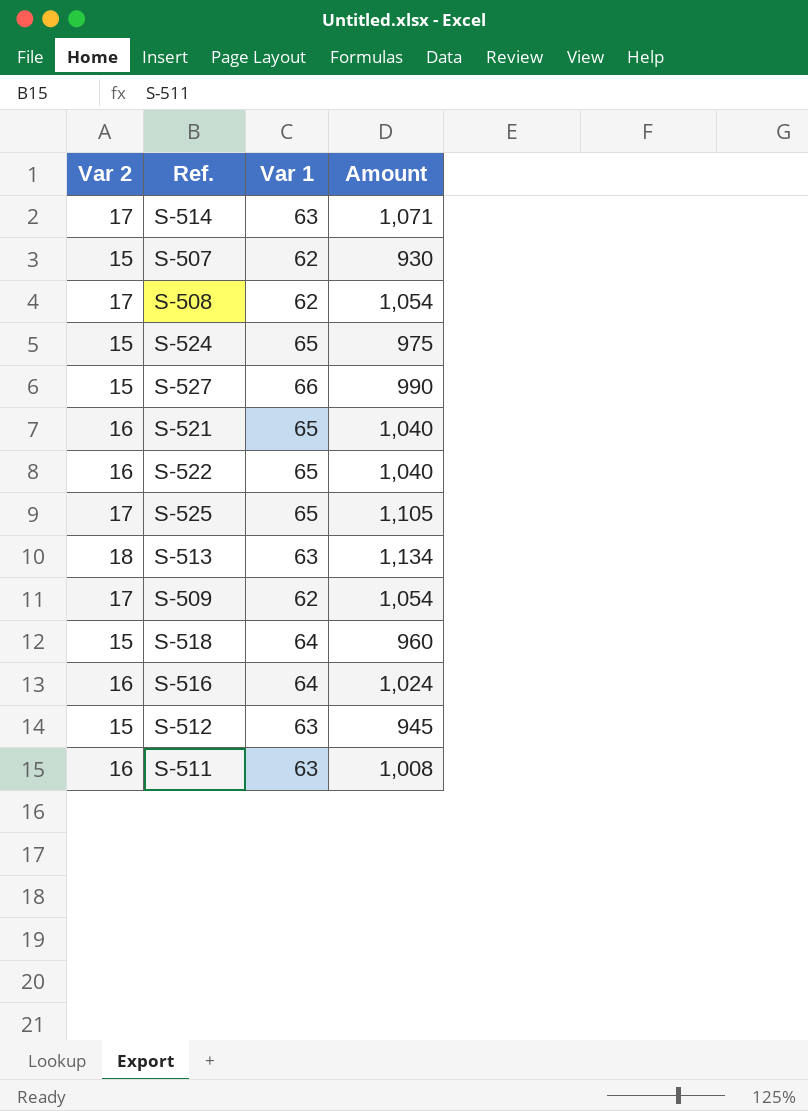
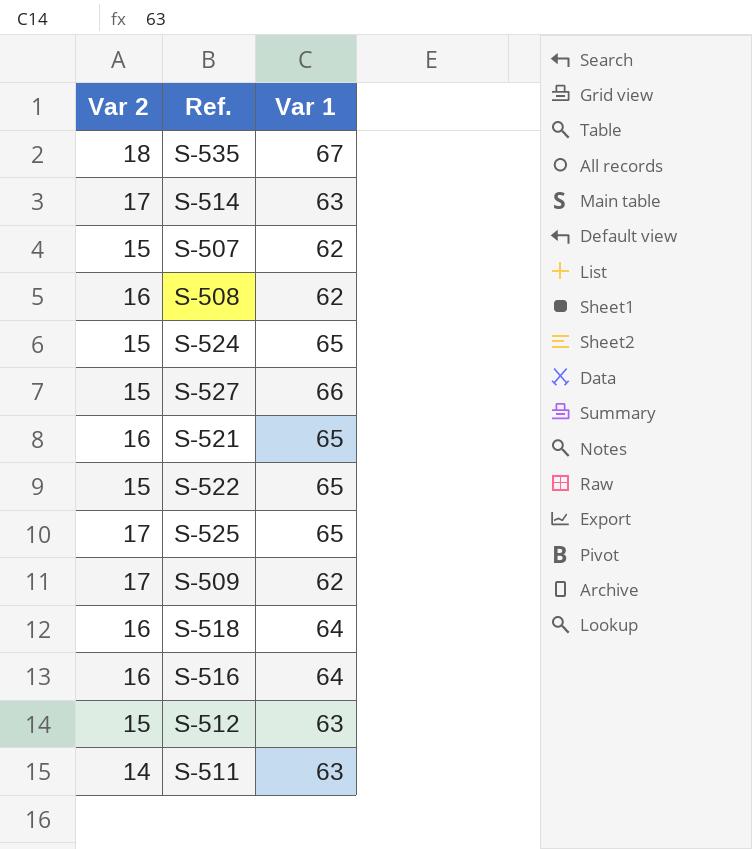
column Amount | formula: [Var 2] * [Var 1] -> none
row S-513: 18 | 63 | 1,134 -> none
row S-535: none -> 18 | 67
S-508 | Var 2: 17 -> 16
S-522 | Var 2: 16 -> 15
S-518 | Var 2: 15 -> 16
S-511 | Var 2: 16 -> 14

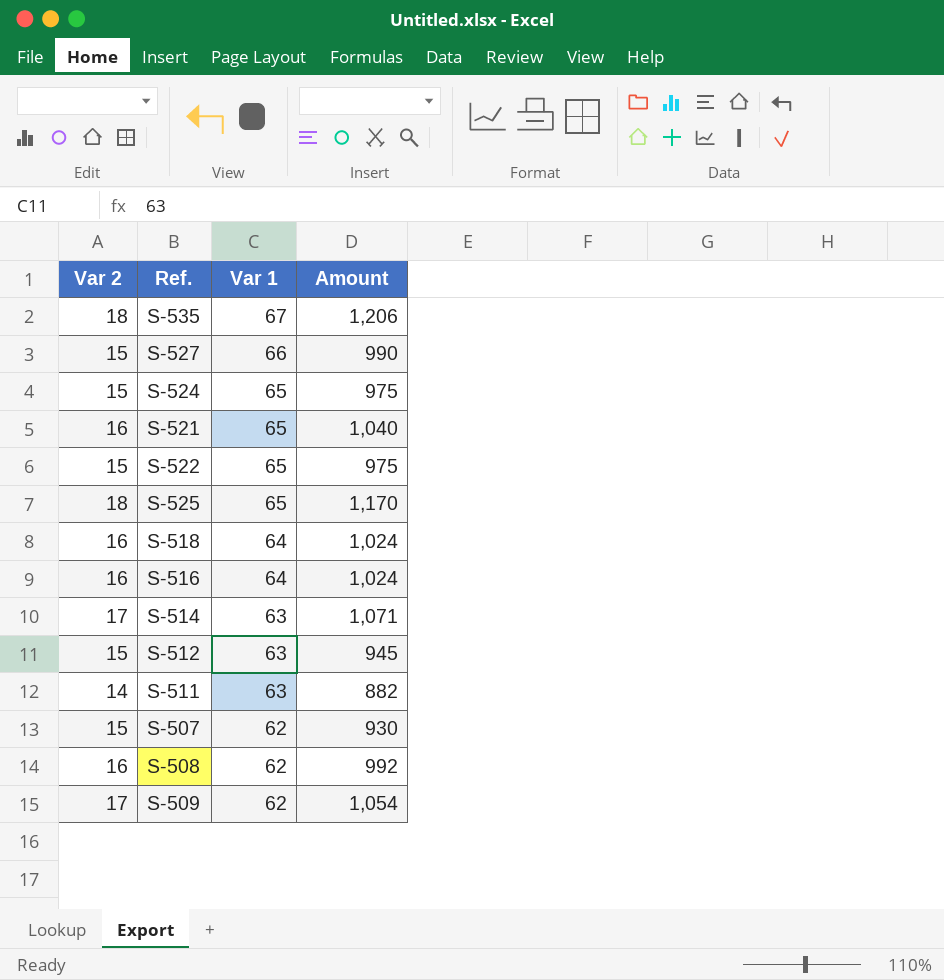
row order: none -> Var 1 descending
column Amount | formula: none -> [Var 2] * [Var 1]
S-525 | Var 2: 17 -> 18

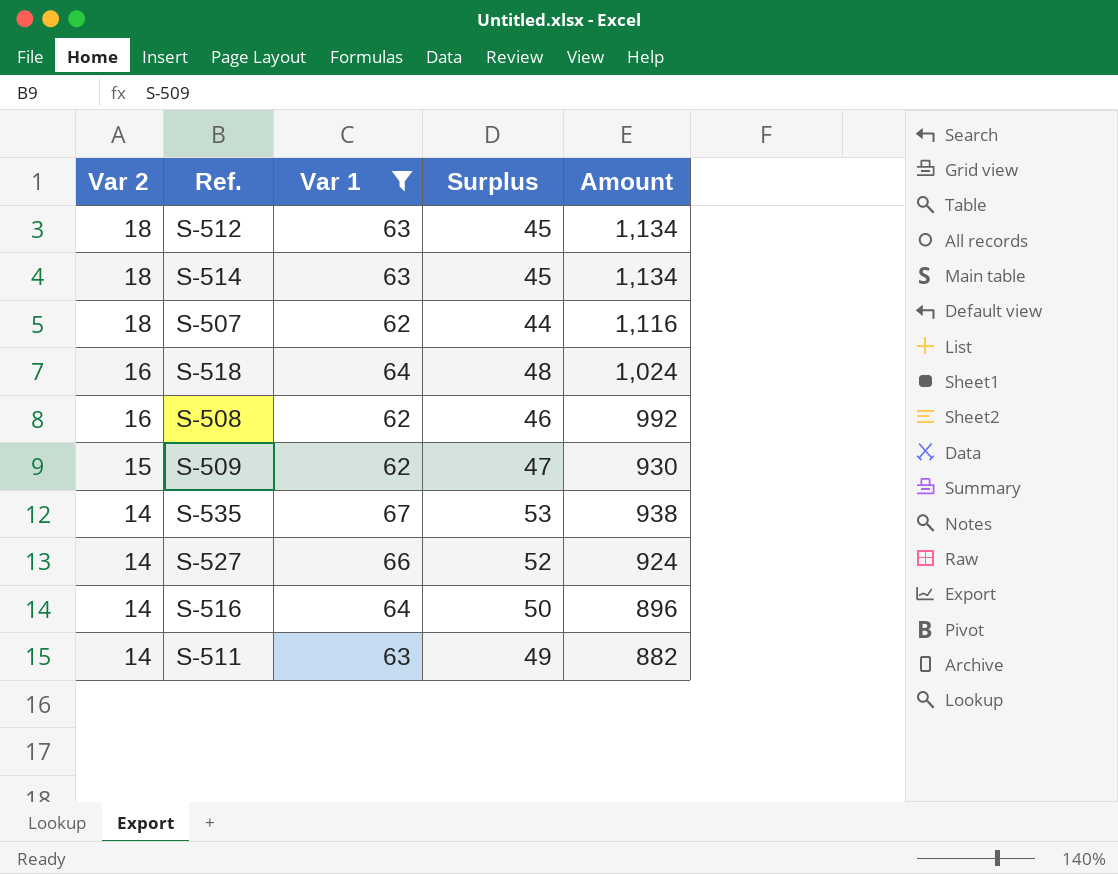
filter: none -> Var 1 != 65
row order: Var 1 descending -> Var 2 descending
column Surplus | formula: none -> [Var 1] - [Var 2]
S-512 | Var 2: 15 -> 18
S-512 | Amount: 945 -> 1,134
S-514 | Var 2: 17 -> 18
S-514 | Amount: 1,071 -> 1,134
S-507 | Var 2: 15 -> 18
S-507 | Amount: 930 -> 1,116
S-509 | Var 2: 17 -> 15
S-509 | Amount: 1,054 -> 930
S-535 | Var 2: 18 -> 14
S-535 | Amount: 1,206 -> 938
S-527 | Var 2: 15 -> 14
S-527 | Amount: 990 -> 924
S-516 | Var 2: 16 -> 14
S-516 | Amount: 1,024 -> 896

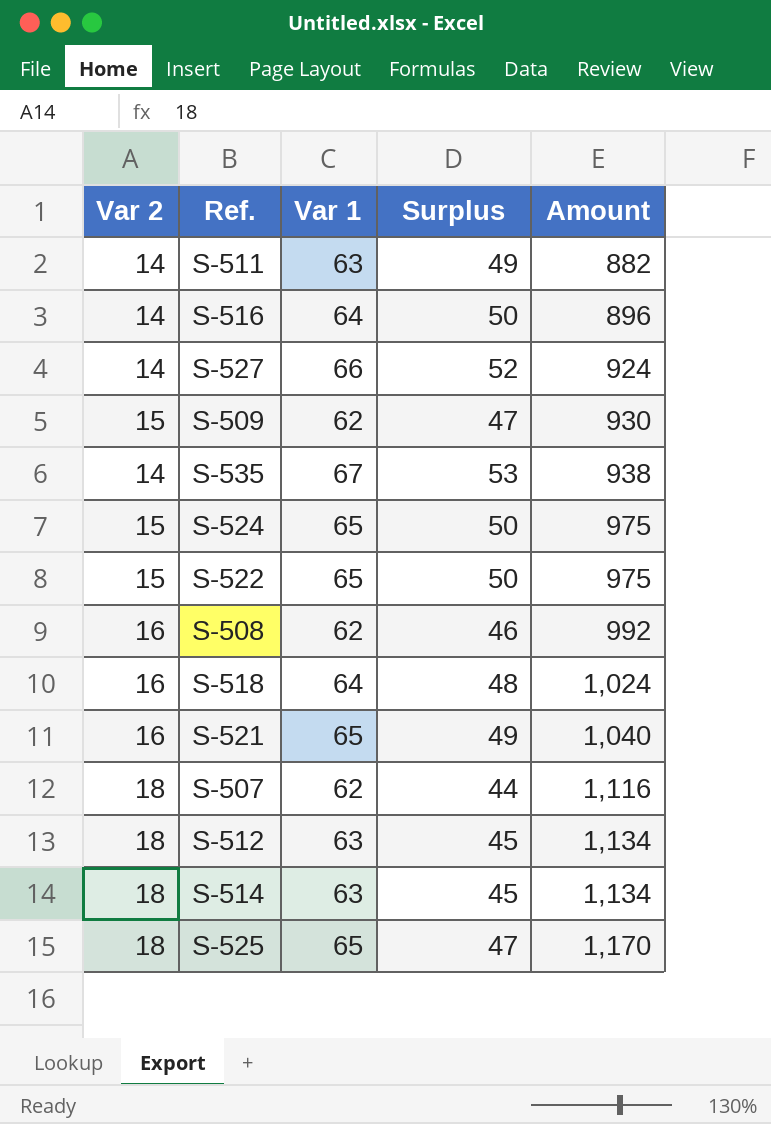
filter: Var 1 != 65 -> none
row order: Var 2 descending -> Amount ascending

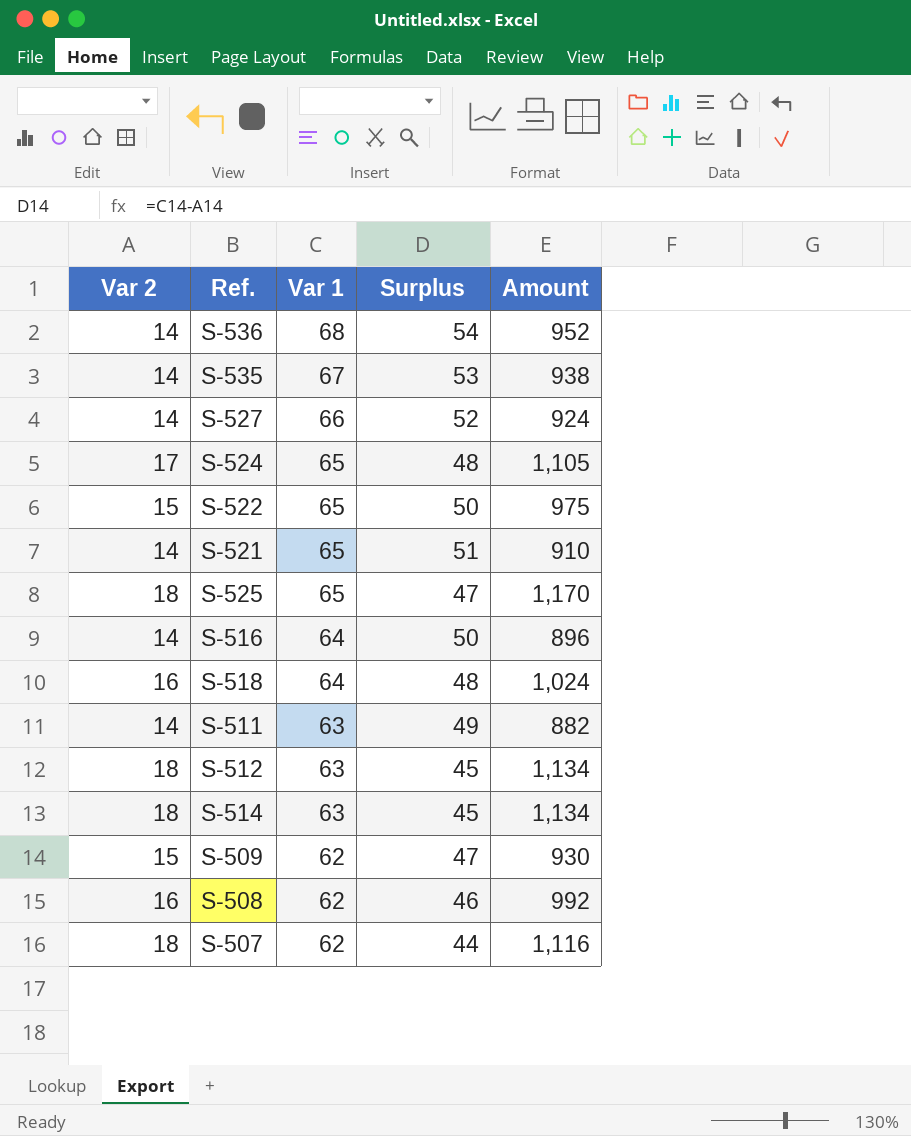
row order: Amount ascending -> Var 1 descending
row S-536: none -> 14 | 68 | 54 | 952
S-524 | Var 2: 15 -> 17
S-524 | Surplus: 50 -> 48
S-524 | Amount: 975 -> 1,105
S-521 | Var 2: 16 -> 14
S-521 | Surplus: 49 -> 51
S-521 | Amount: 1,040 -> 910

